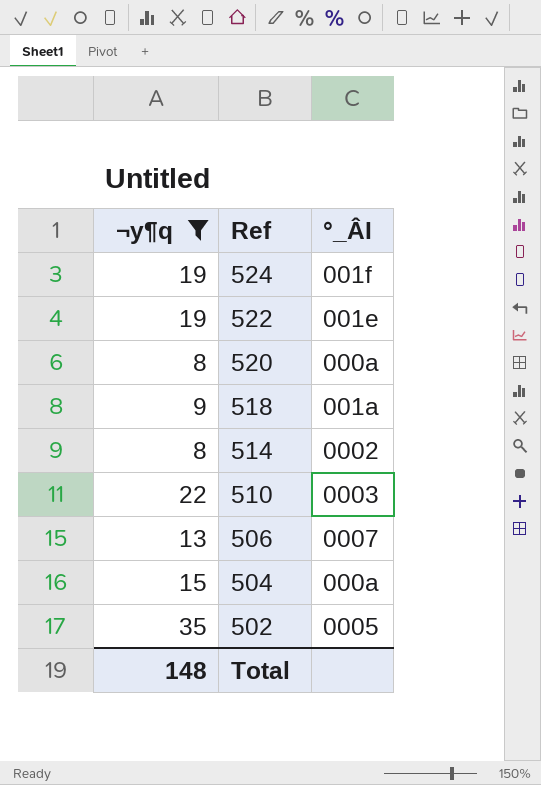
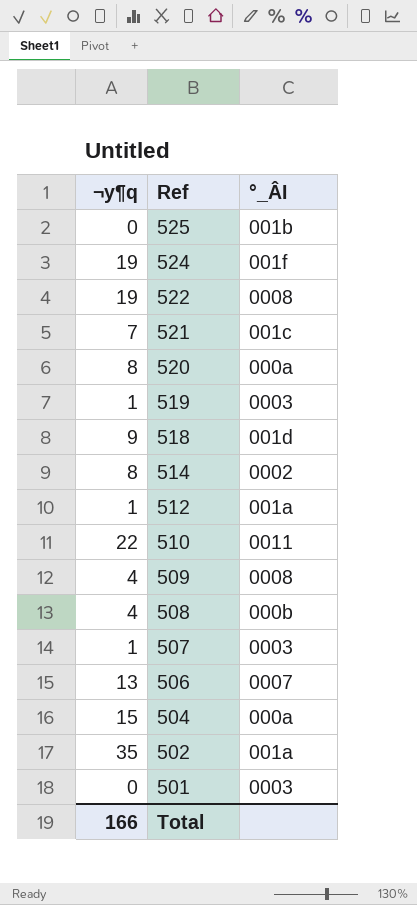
filter: ¬y¶q >= 8 -> none
522 | °_ÂI: 001e -> 0008
518 | °_ÂI: 001a -> 001d
510 | °_ÂI: 0003 -> 0011
502 | °_ÂI: 0005 -> 001a
Total | ¬y¶q: 148 -> 166

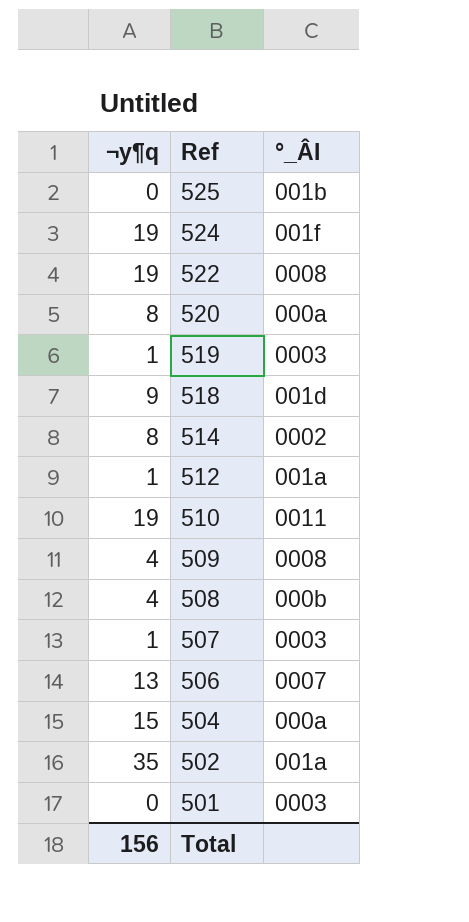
row 521: 7 | 001c -> none
510 | ¬y¶q: 22 -> 19
Total | ¬y¶q: 166 -> 156

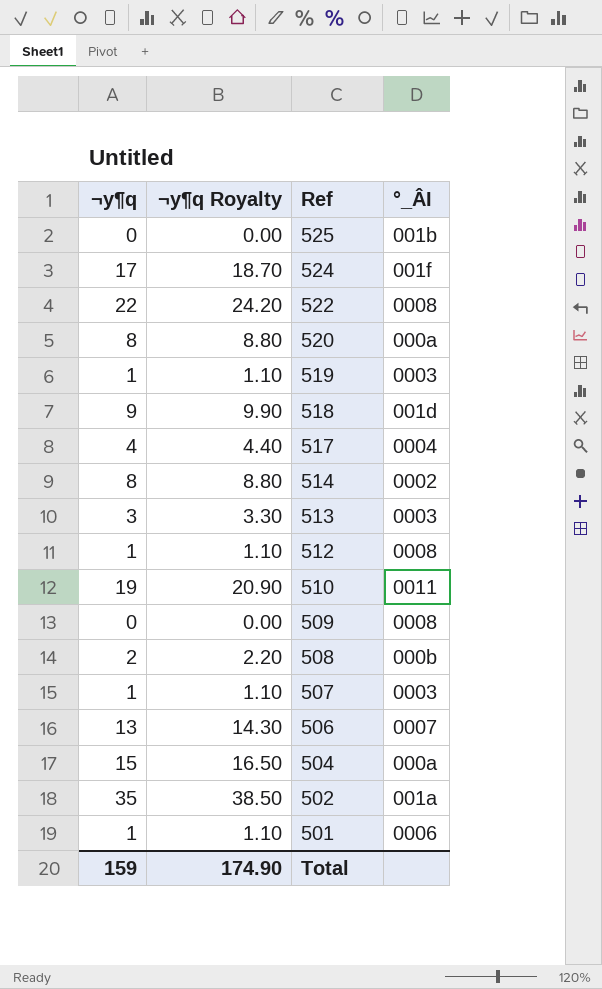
column ¬y¶q Royalty | formula: none -> [¬y¶q] * 1.1
524 | ¬y¶q: 19 -> 17
522 | ¬y¶q: 19 -> 22
row 517: none -> 4 | 4.40 | 0004
row 513: none -> 3 | 3.30 | 0003
512 | °_ÂI: 001a -> 0008
509 | ¬y¶q: 4 -> 0
508 | ¬y¶q: 4 -> 2
501 | ¬y¶q: 0 -> 1
501 | °_ÂI: 0003 -> 0006
Total | ¬y¶q: 156 -> 159

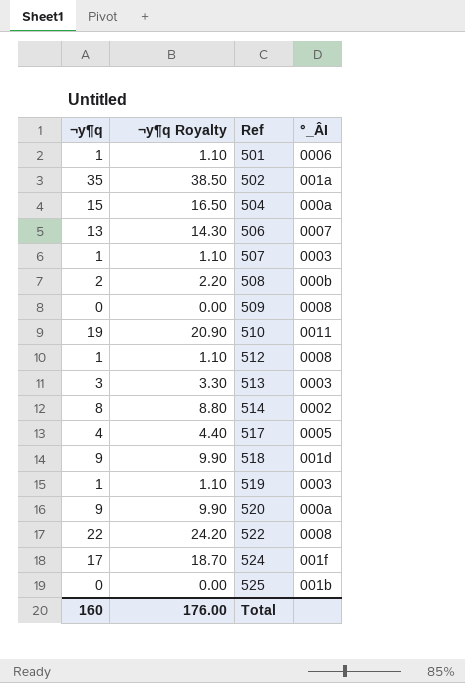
row order: Ref descending -> Ref ascending
517 | °_ÂI: 0004 -> 0005
520 | ¬y¶q: 8 -> 9
520 | ¬y¶q Royalty: 8.80 -> 9.90
Total | ¬y¶q: 159 -> 160
Total | ¬y¶q Royalty: 174.90 -> 176.00

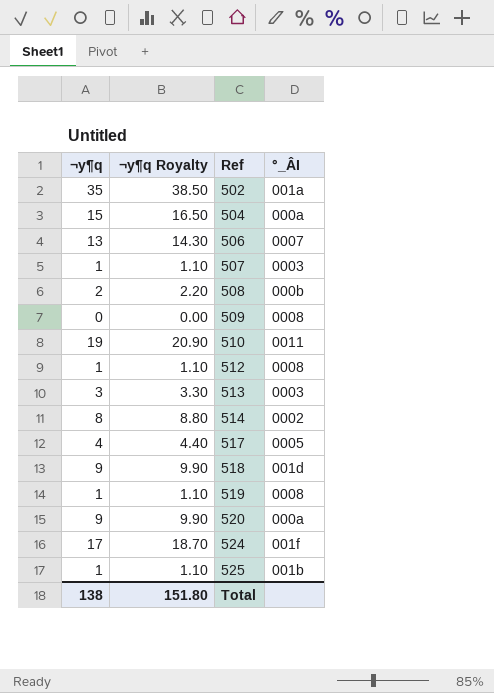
row 501: 1 | 1.10 | 0006 -> none
row 522: 22 | 24.20 | 0008 -> none
519 | °_ÂI: 0003 -> 0008
525 | ¬y¶q: 0 -> 1
525 | ¬y¶q Royalty: 0.00 -> 1.10
Total | ¬y¶q: 160 -> 138
Total | ¬y¶q Royalty: 176.00 -> 151.80

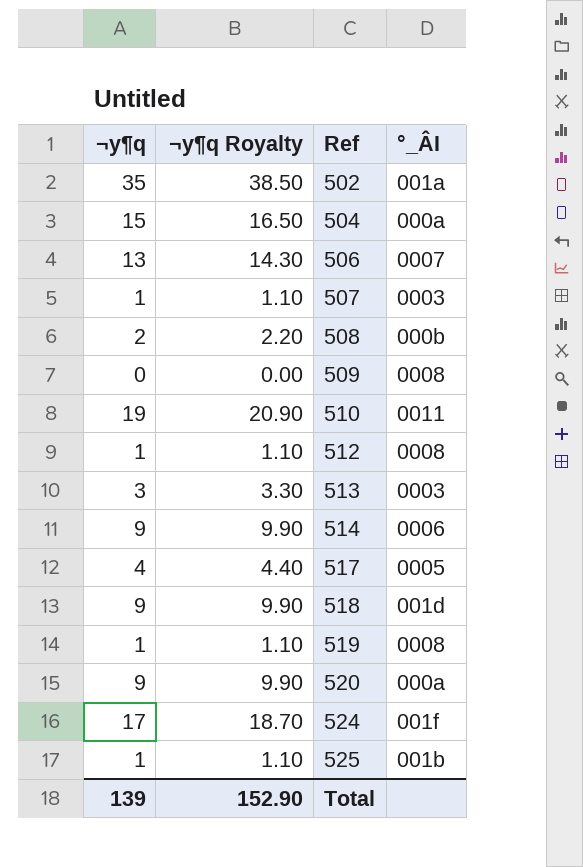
514 | ¬y¶q: 8 -> 9
514 | ¬y¶q Royalty: 8.80 -> 9.90
514 | °_ÂI: 0002 -> 0006
Total | ¬y¶q: 138 -> 139
Total | ¬y¶q Royalty: 151.80 -> 152.90

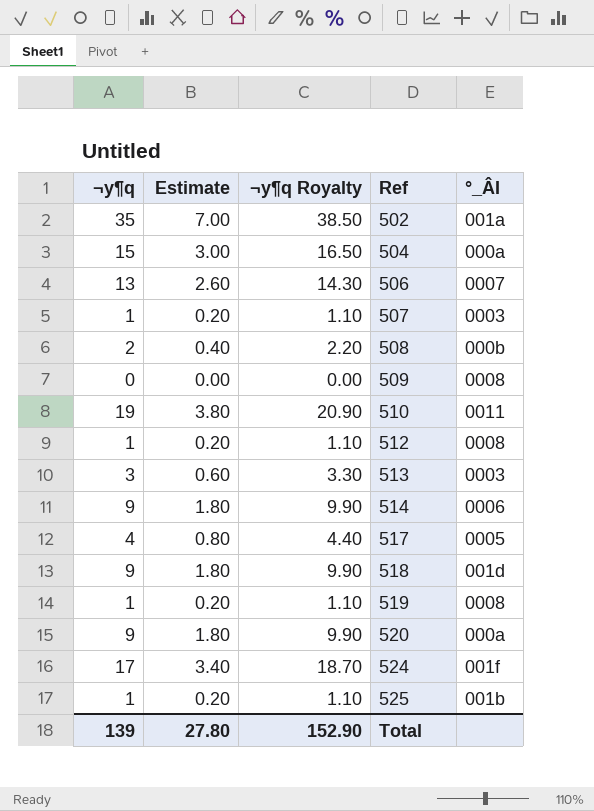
column Estimate | formula: none -> [¬y¶q] * 0.2

